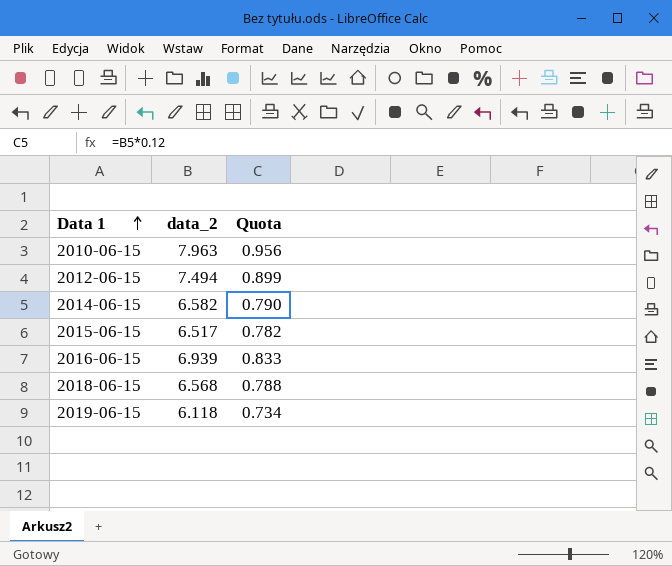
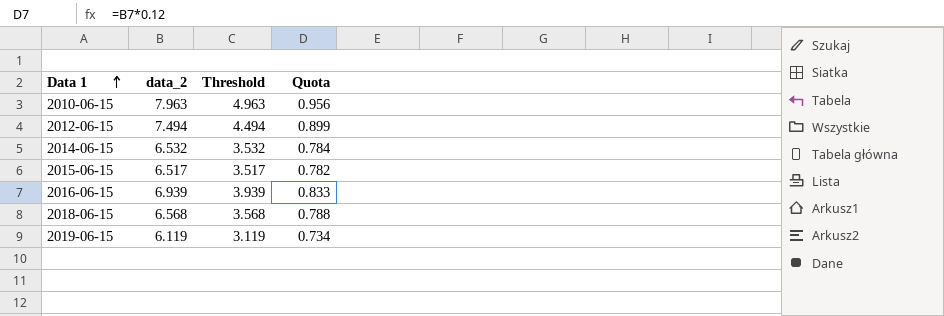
column Threshold | formula: none -> [data_2] - 3
2014-06-15 | data_2: 6.582 -> 6.532
2014-06-15 | Quota: 0.790 -> 0.784
2019-06-15 | data_2: 6.118 -> 6.119

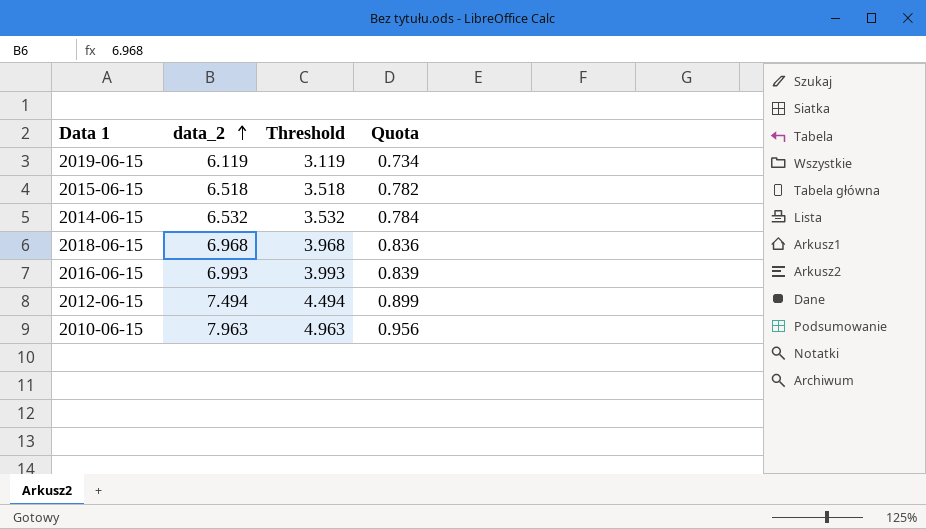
row order: Data 1 ascending -> data_2 ascending
2015-06-15 | data_2: 6.517 -> 6.518
2015-06-15 | Threshold: 3.517 -> 3.518
2018-06-15 | data_2: 6.568 -> 6.968
2018-06-15 | Threshold: 3.568 -> 3.968
2018-06-15 | Quota: 0.788 -> 0.836
2016-06-15 | data_2: 6.939 -> 6.993
2016-06-15 | Threshold: 3.939 -> 3.993
2016-06-15 | Quota: 0.833 -> 0.839

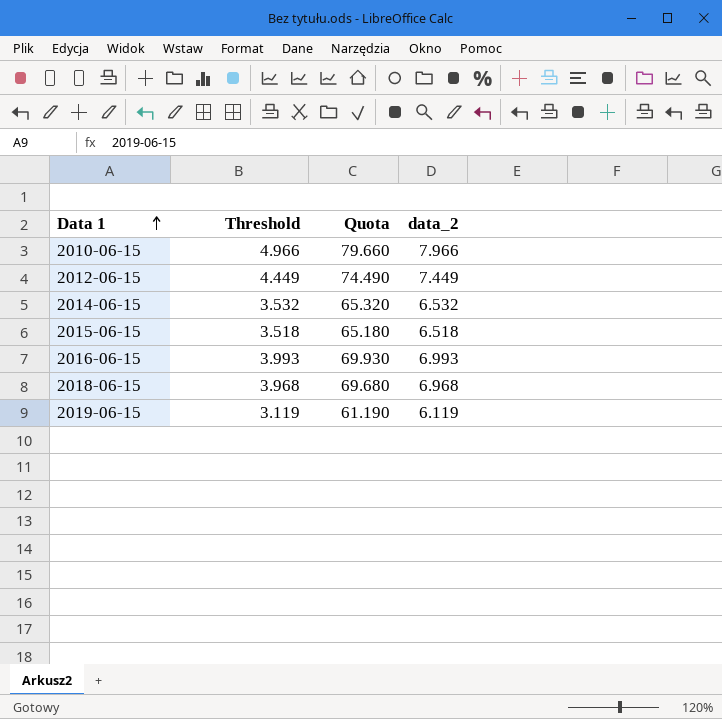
row order: data_2 ascending -> Data 1 ascending
column Quota | formula: [data_2] * 0.12 -> [data_2] * 10
column data_2 | position: 2 -> 4
2010-06-15 | Threshold: 4.963 -> 4.966
2010-06-15 | data_2: 7.963 -> 7.966
2012-06-15 | Threshold: 4.494 -> 4.449
2012-06-15 | data_2: 7.494 -> 7.449

